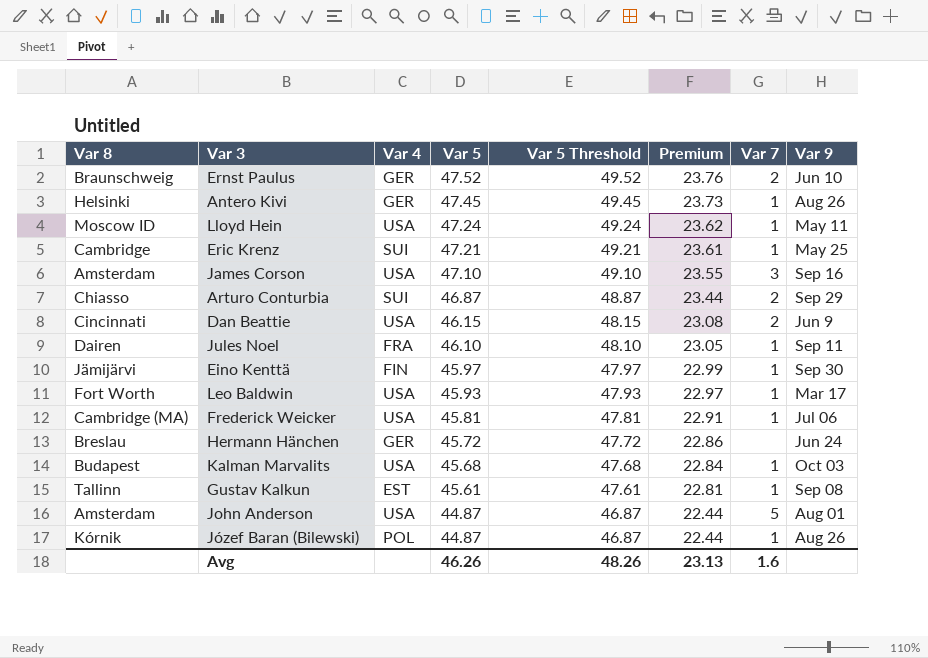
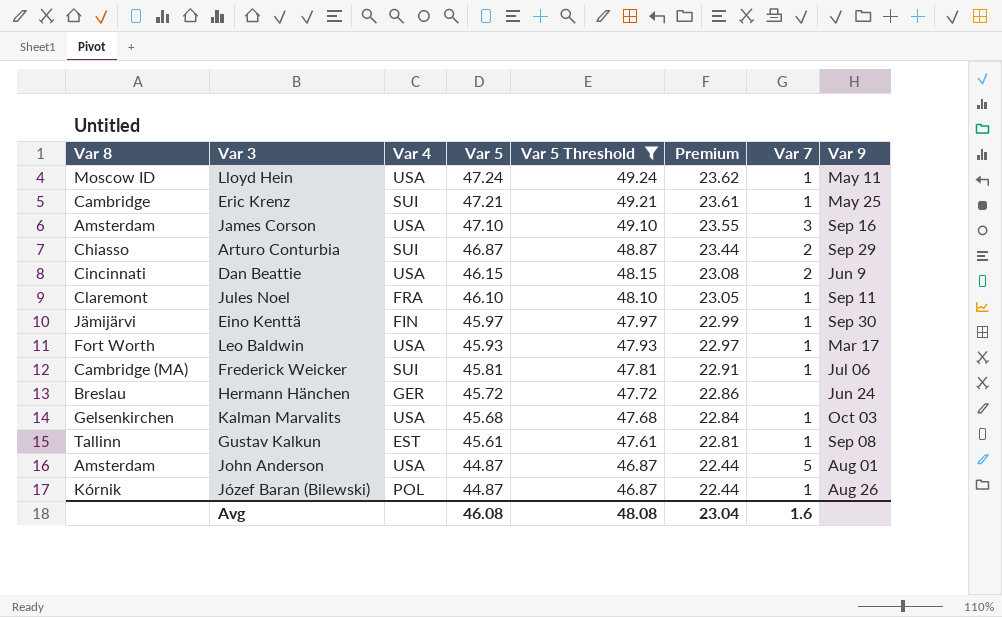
filter: none -> Var 5 Threshold <= 49.24
Jules Noel | Var 8: Dairen -> Claremont
Frederick Weicker | Var 4: USA -> SUI
Kalman Marvalits | Var 8: Budapest -> Gelsenkirchen
Avg | Var 5: 46.26 -> 46.08
Avg | Var 5 Threshold: 48.26 -> 48.08
Avg | Premium: 23.13 -> 23.04

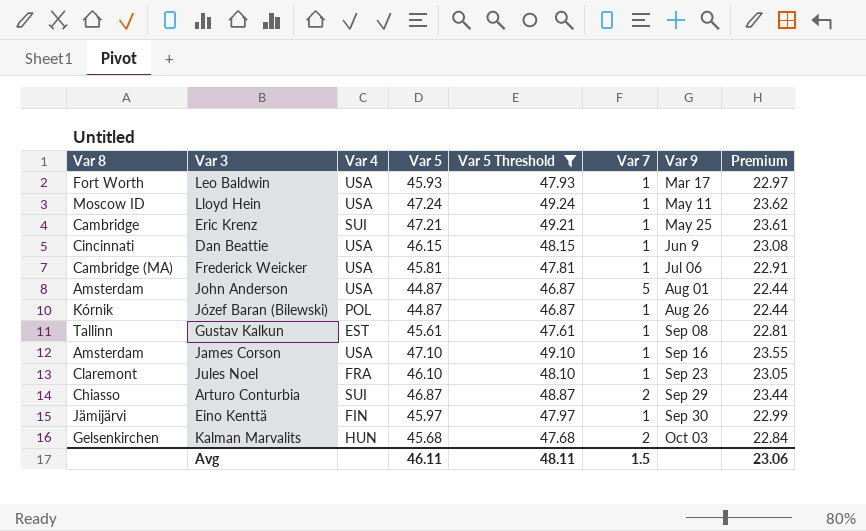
row order: Var 5 descending -> Var 9 ascending
column Premium | position: 6 -> 8
row Hermann Hänchen: Breslau | GER | 45.72 | 47.72 | 22.86 | none | Jun 24 -> none
Dan Beattie | Var 7: 2 -> 1
Frederick Weicker | Var 4: SUI -> USA
James Corson | Var 7: 3 -> 1
Jules Noel | Var 9: Sep 11 -> Sep 23
Kalman Marvalits | Var 4: USA -> HUN
Kalman Marvalits | Var 7: 1 -> 2
Avg | Var 5: 46.08 -> 46.11
Avg | Var 5 Threshold: 48.08 -> 48.11
Avg | Var 7: 1.6 -> 1.5
Avg | Premium: 23.04 -> 23.06

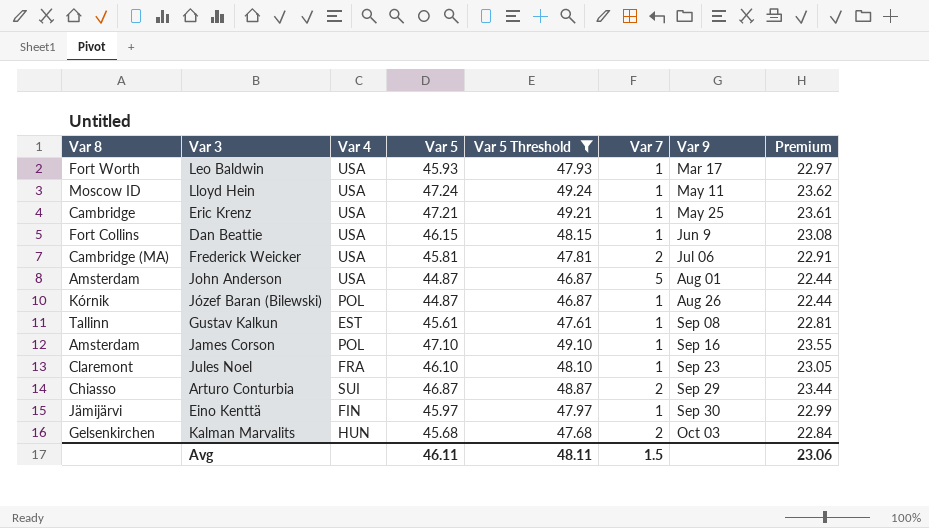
Eric Krenz | Var 4: SUI -> USA
Dan Beattie | Var 8: Cincinnati -> Fort Collins
Frederick Weicker | Var 7: 1 -> 2
James Corson | Var 4: USA -> POL

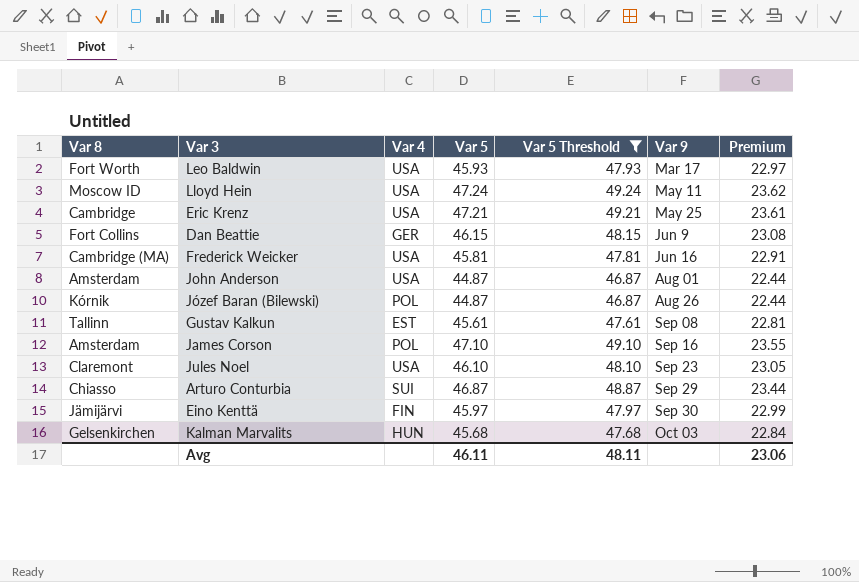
column Var 7 | position: 6 -> none
Dan Beattie | Var 4: USA -> GER
Frederick Weicker | Var 9: Jul 06 -> Jun 16
Jules Noel | Var 4: FRA -> USA

